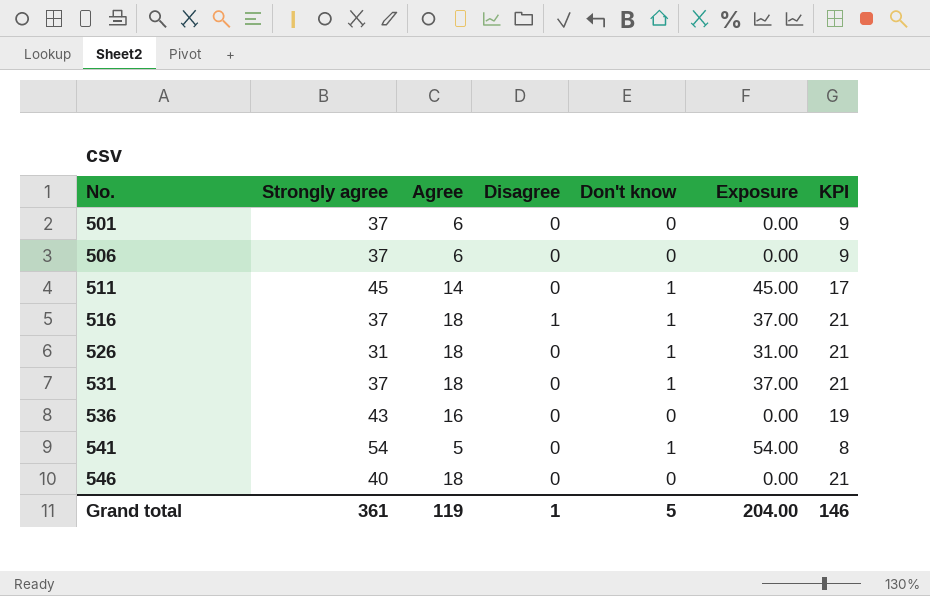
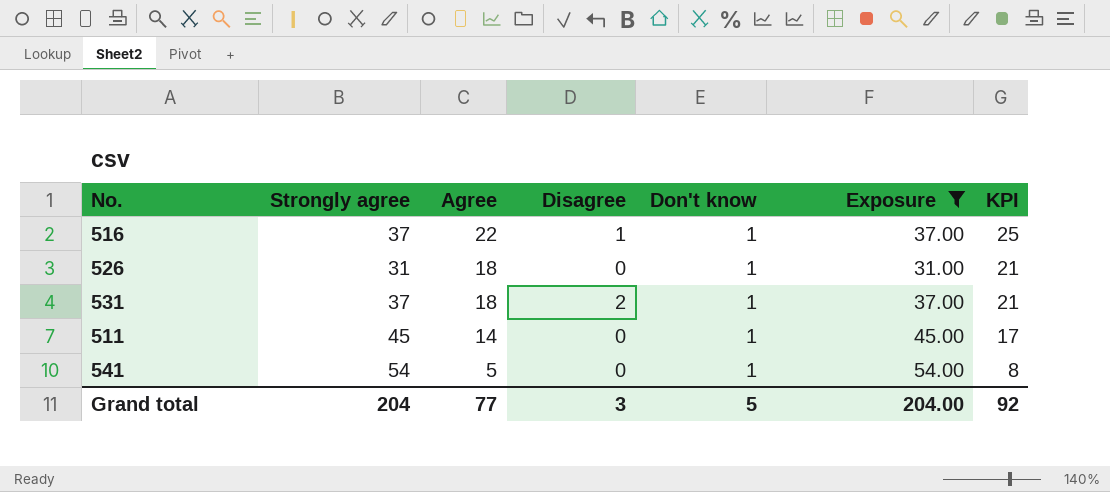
filter: none -> Exposure != 0.00
row order: No. ascending -> Agree descending
516 | Agree: 18 -> 22
516 | KPI: 21 -> 25
531 | Disagree: 0 -> 2
Grand total | Strongly agree: 361 -> 204
Grand total | Agree: 119 -> 77
Grand total | Disagree: 1 -> 3
Grand total | KPI: 146 -> 92

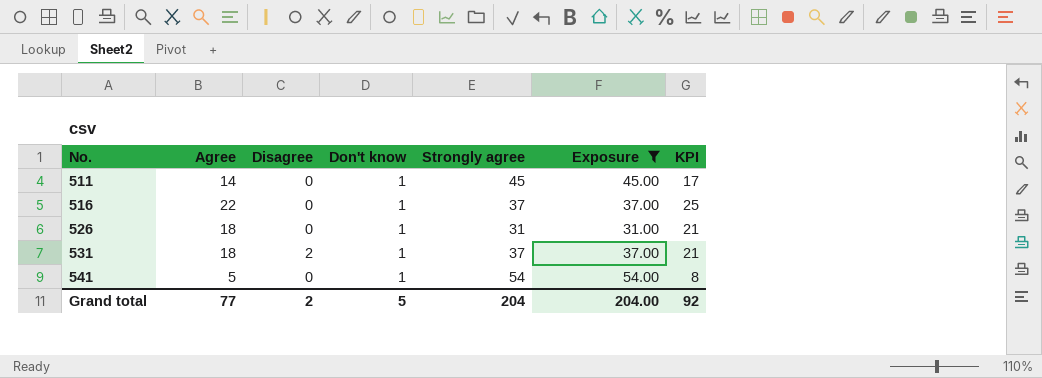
row order: Agree descending -> No. ascending
column Strongly agree | position: 2 -> 5
516 | Disagree: 1 -> 0
Grand total | Disagree: 3 -> 2

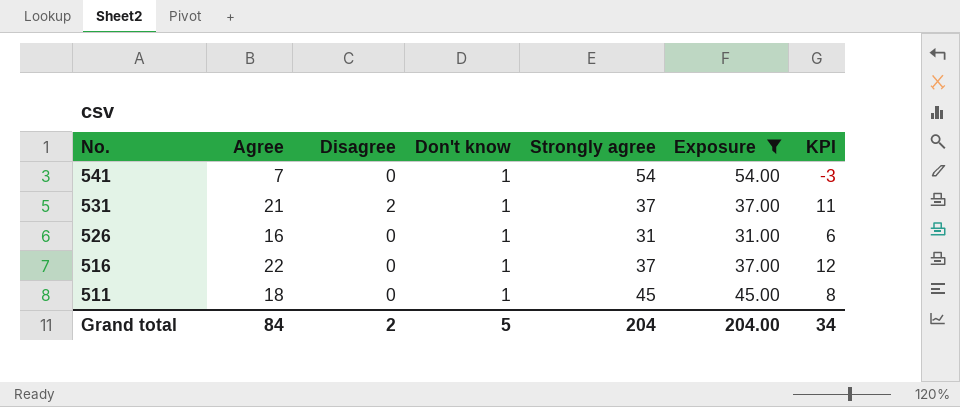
row order: No. ascending -> No. descending
column KPI | formula: [Agree] + 3 -> [Agree] - 10
541 | Agree: 5 -> 7
531 | Agree: 18 -> 21
526 | Agree: 18 -> 16
511 | Agree: 14 -> 18
Grand total | Agree: 77 -> 84
Grand total | KPI: 92 -> 34

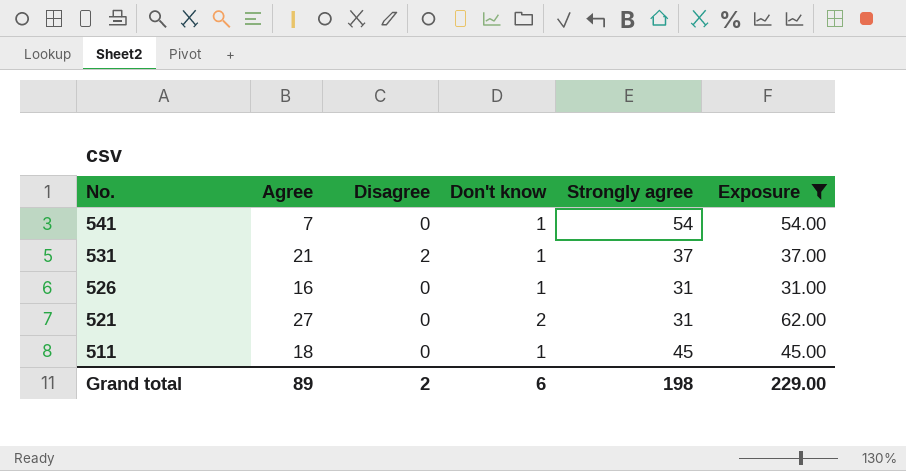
column KPI | formula: [Agree] - 10 -> none
row 516: 22 | 0 | 1 | 37 | 37.00 | 12 -> none
row 521: none -> 27 | 0 | 2 | 31 | 62.00
Grand total | Agree: 84 -> 89
Grand total | Don't know: 5 -> 6
Grand total | Strongly agree: 204 -> 198
Grand total | Exposure: 204.00 -> 229.00

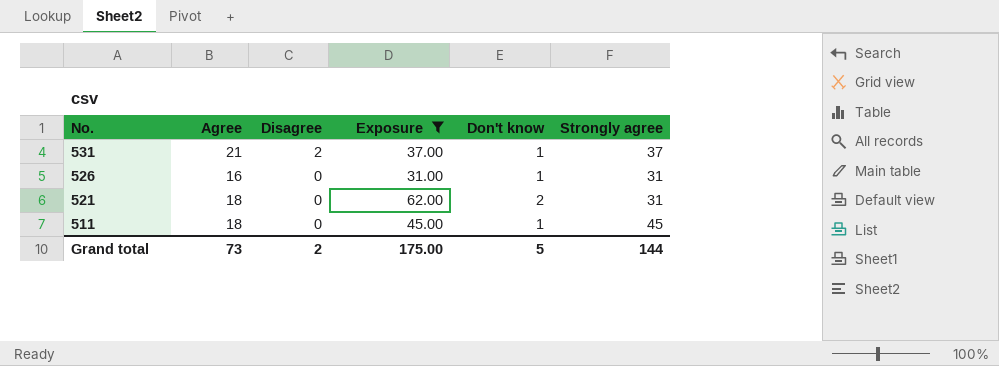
column Exposure | position: 6 -> 4
row 541: 7 | 0 | 1 | 54 | 54.00 -> none
521 | Agree: 27 -> 18
Grand total | Agree: 89 -> 73
Grand total | Exposure: 229.00 -> 175.00
Grand total | Don't know: 6 -> 5
Grand total | Strongly agree: 198 -> 144

